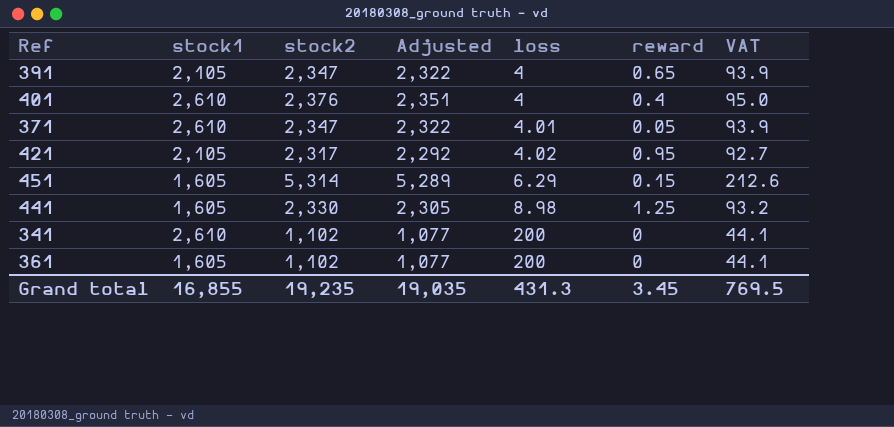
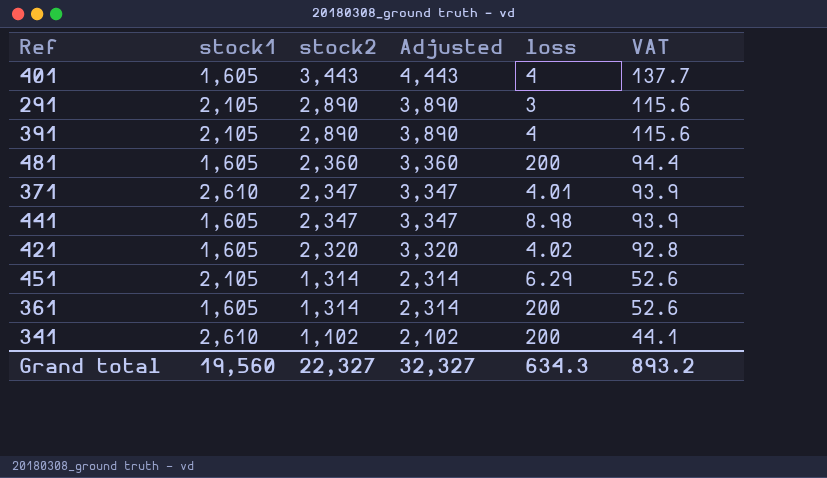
row order: loss ascending -> stock2 descending
column reward | position: 6 -> none
column Adjusted | formula: [stock2] - 25 -> [stock2] + 1000
401 | stock1: 2,610 -> 1,605
401 | stock2: 2,376 -> 3,443
401 | VAT: 95.0 -> 137.7
row 291: none -> 2,105 | 2,890 | 3,890 | 3 | 115.6
391 | stock2: 2,347 -> 2,890
391 | VAT: 93.9 -> 115.6
row 481: none -> 1,605 | 2,360 | 3,360 | 200 | 94.4
441 | stock2: 2,330 -> 2,347
441 | VAT: 93.2 -> 93.9
421 | stock1: 2,105 -> 1,605
421 | stock2: 2,317 -> 2,320
421 | VAT: 92.7 -> 92.8
451 | stock1: 1,605 -> 2,105
451 | stock2: 5,314 -> 1,314
451 | VAT: 212.6 -> 52.6
361 | stock2: 1,102 -> 1,314
361 | VAT: 44.1 -> 52.6
Grand total | stock1: 16,855 -> 19,560
Grand total | stock2: 19,235 -> 22,327
Grand total | Adjusted: 19,035 -> 32,327
Grand total | loss: 431.3 -> 634.3
Grand total | VAT: 769.5 -> 893.2

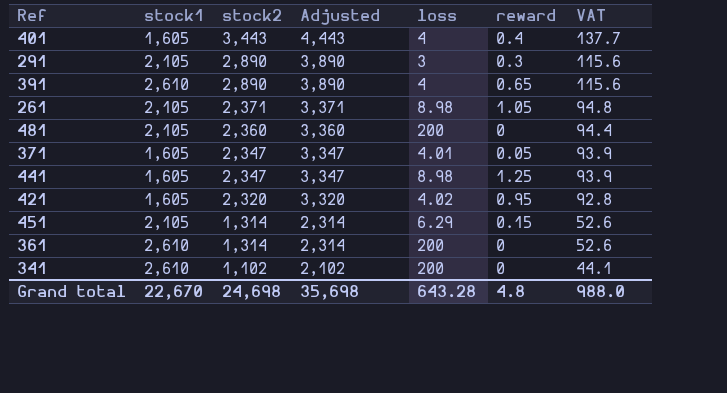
column reward | position: none -> 6
391 | stock1: 2,105 -> 2,610
row 261: none -> 2,105 | 2,371 | 3,371 | 8.98 | 1.05 | 94.8
481 | stock1: 1,605 -> 2,105
371 | stock1: 2,610 -> 1,605
361 | stock1: 1,605 -> 2,610
Grand total | stock1: 19,560 -> 22,670
Grand total | stock2: 22,327 -> 24,698
Grand total | Adjusted: 32,327 -> 35,698
Grand total | loss: 634.3 -> 643.28
Grand total | VAT: 893.2 -> 988.0

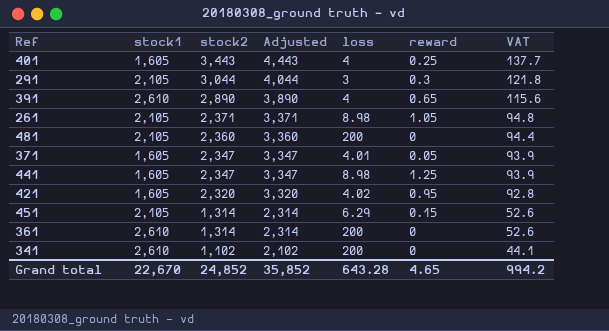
401 | reward: 0.4 -> 0.25
291 | stock2: 2,890 -> 3,044
291 | Adjusted: 3,890 -> 4,044
291 | VAT: 115.6 -> 121.8
Grand total | stock2: 24,698 -> 24,852
Grand total | Adjusted: 35,698 -> 35,852
Grand total | reward: 4.8 -> 4.65
Grand total | VAT: 988.0 -> 994.2

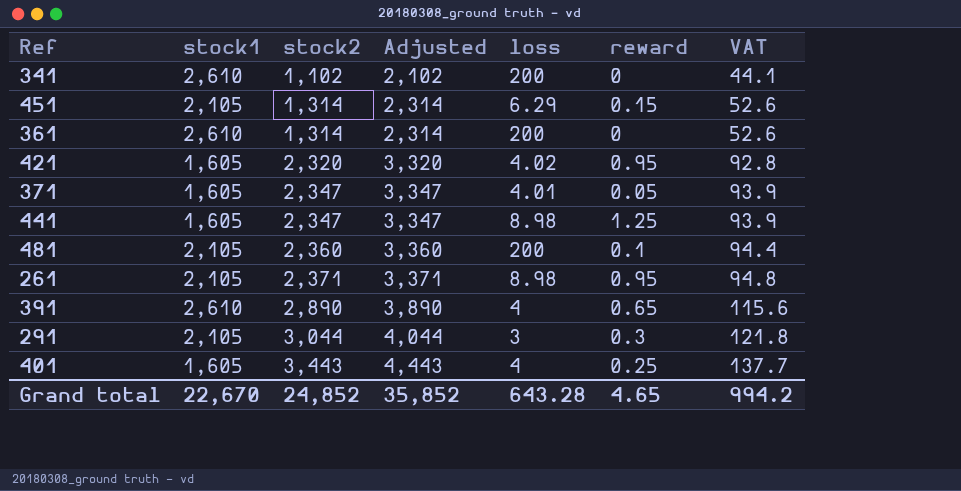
row order: stock2 descending -> stock2 ascending
481 | reward: 0 -> 0.1
261 | reward: 1.05 -> 0.95

